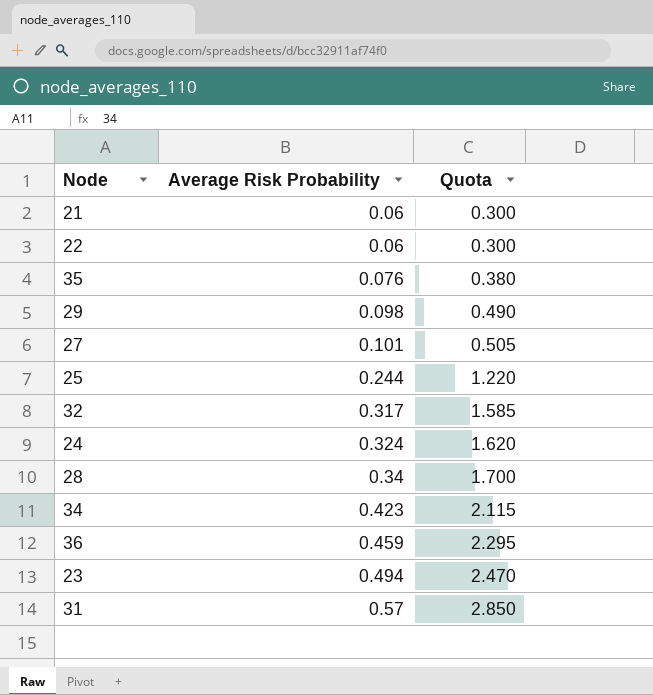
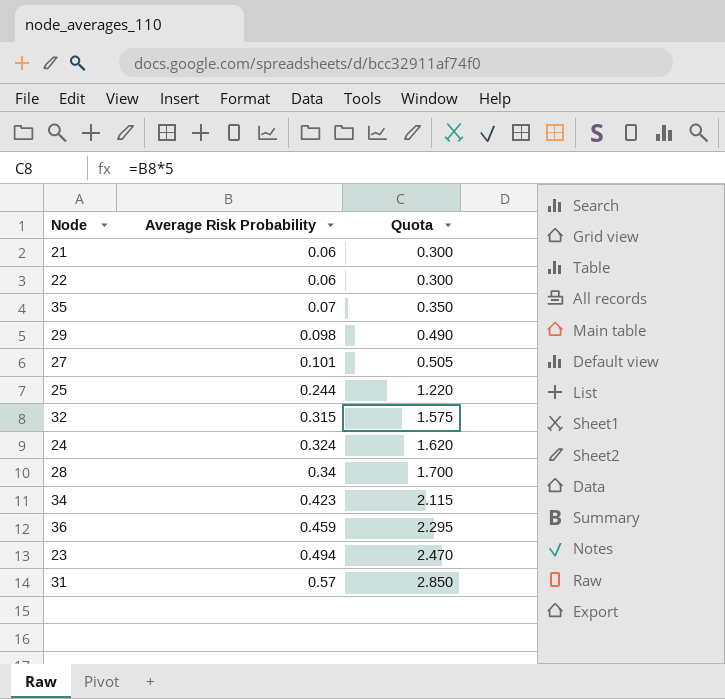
35 | Average Risk Probability: 0.076 -> 0.07
35 | Quota: 0.380 -> 0.350
32 | Average Risk Probability: 0.317 -> 0.315
32 | Quota: 1.585 -> 1.575

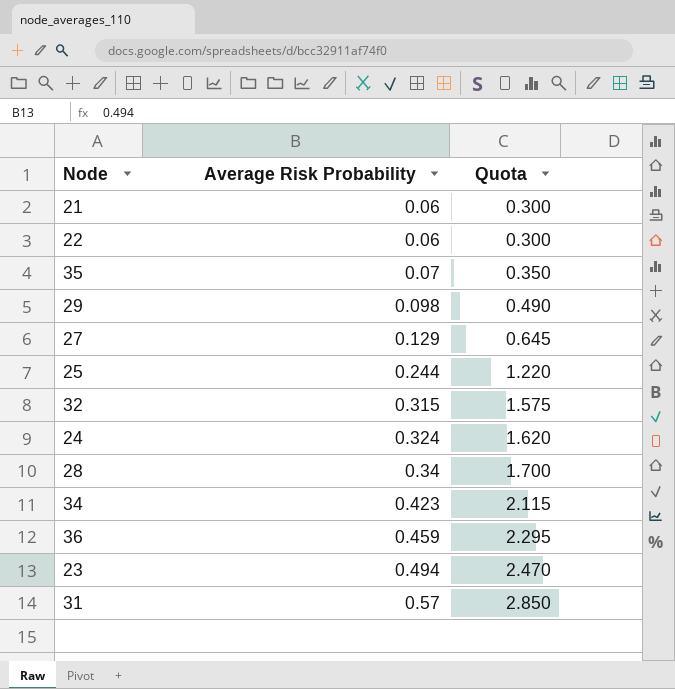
27 | Average Risk Probability: 0.101 -> 0.129
27 | Quota: 0.505 -> 0.645

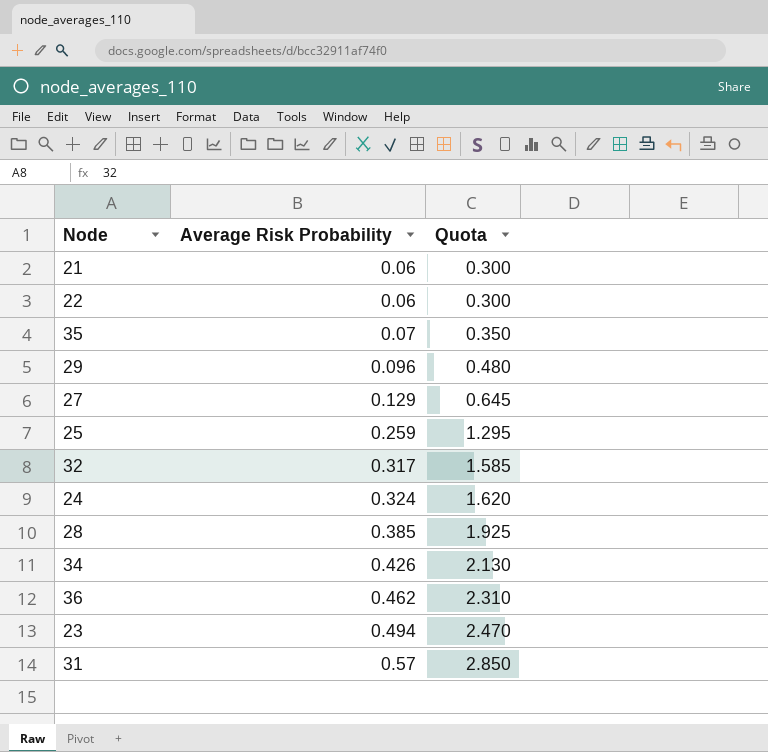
29 | Average Risk Probability: 0.098 -> 0.096
29 | Quota: 0.490 -> 0.480
25 | Average Risk Probability: 0.244 -> 0.259
25 | Quota: 1.220 -> 1.295
32 | Average Risk Probability: 0.315 -> 0.317
32 | Quota: 1.575 -> 1.585
28 | Average Risk Probability: 0.34 -> 0.385
28 | Quota: 1.700 -> 1.925
34 | Average Risk Probability: 0.423 -> 0.426
34 | Quota: 2.115 -> 2.130
36 | Average Risk Probability: 0.459 -> 0.462
36 | Quota: 2.295 -> 2.310

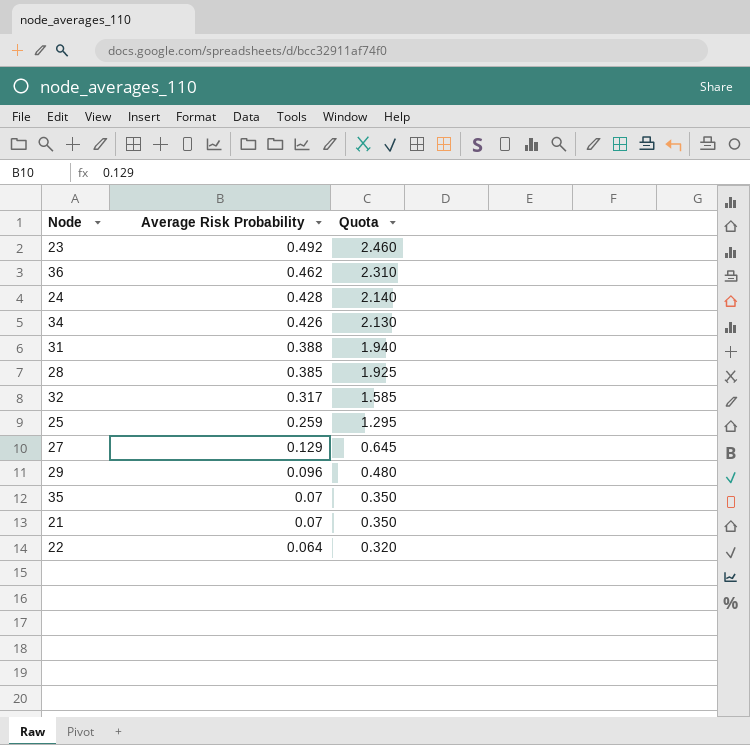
row order: Average Risk Probability ascending -> Average Risk Probability descending
23 | Average Risk Probability: 0.494 -> 0.492
23 | Quota: 2.470 -> 2.460
24 | Average Risk Probability: 0.324 -> 0.428
24 | Quota: 1.620 -> 2.140
31 | Average Risk Probability: 0.57 -> 0.388
31 | Quota: 2.850 -> 1.940
21 | Average Risk Probability: 0.06 -> 0.07
21 | Quota: 0.300 -> 0.350
22 | Average Risk Probability: 0.06 -> 0.064
22 | Quota: 0.300 -> 0.320

